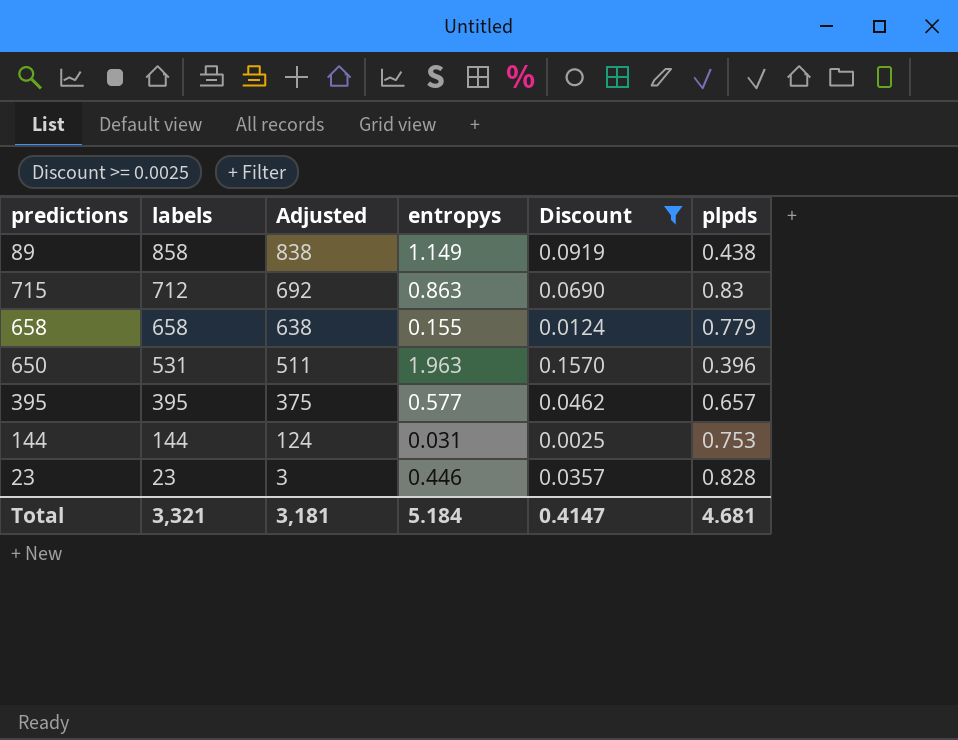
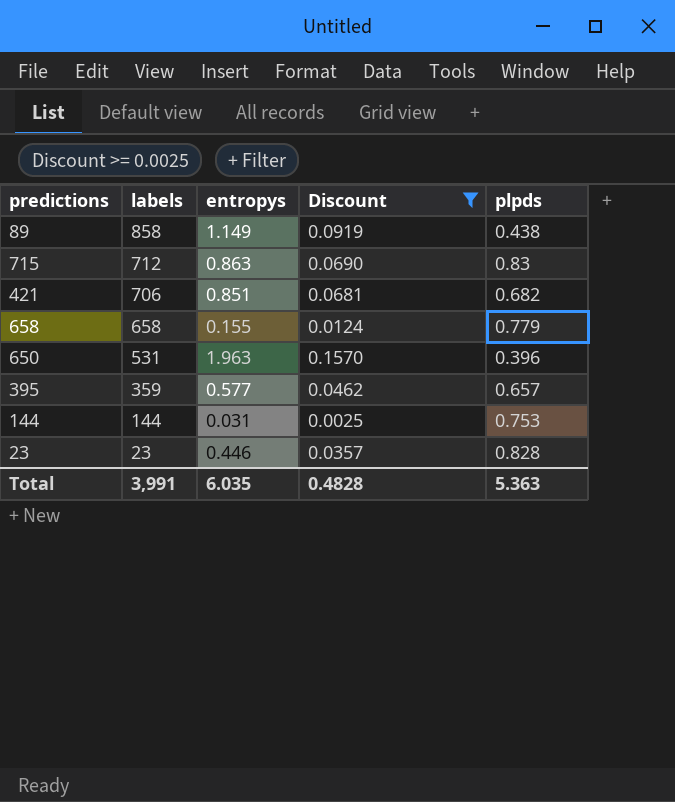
column Adjusted | formula: [labels] - 20 -> none
row 421: none -> 706 | 0.851 | 0.0681 | 0.682
395 | labels: 395 -> 359
Total | labels: 3,321 -> 3,991
Total | entropys: 5.184 -> 6.035
Total | Discount: 0.4147 -> 0.4828
Total | plpds: 4.681 -> 5.363

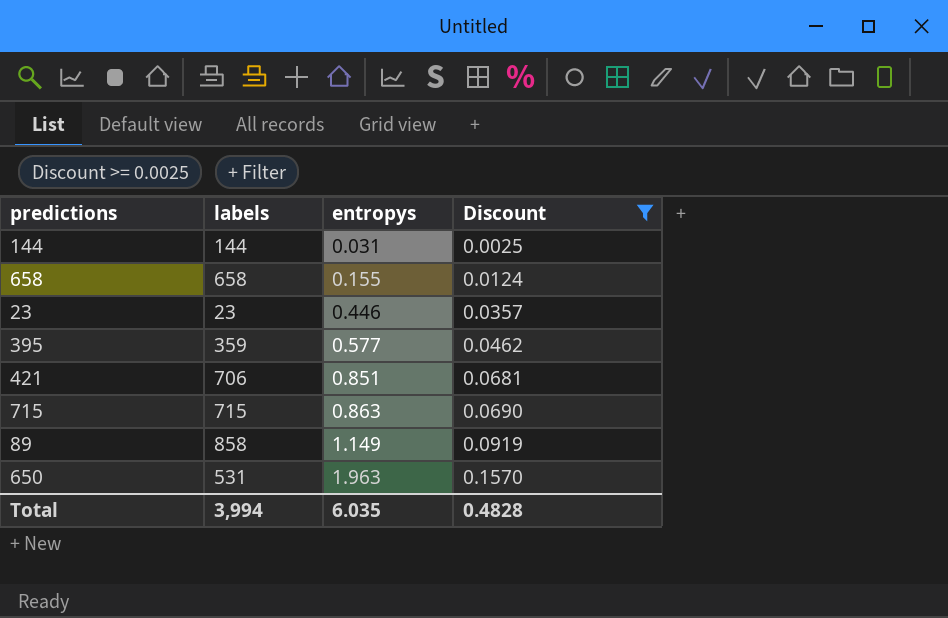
row order: labels descending -> entropys ascending
column plpds | position: 5 -> none
715 | labels: 712 -> 715
Total | labels: 3,991 -> 3,994

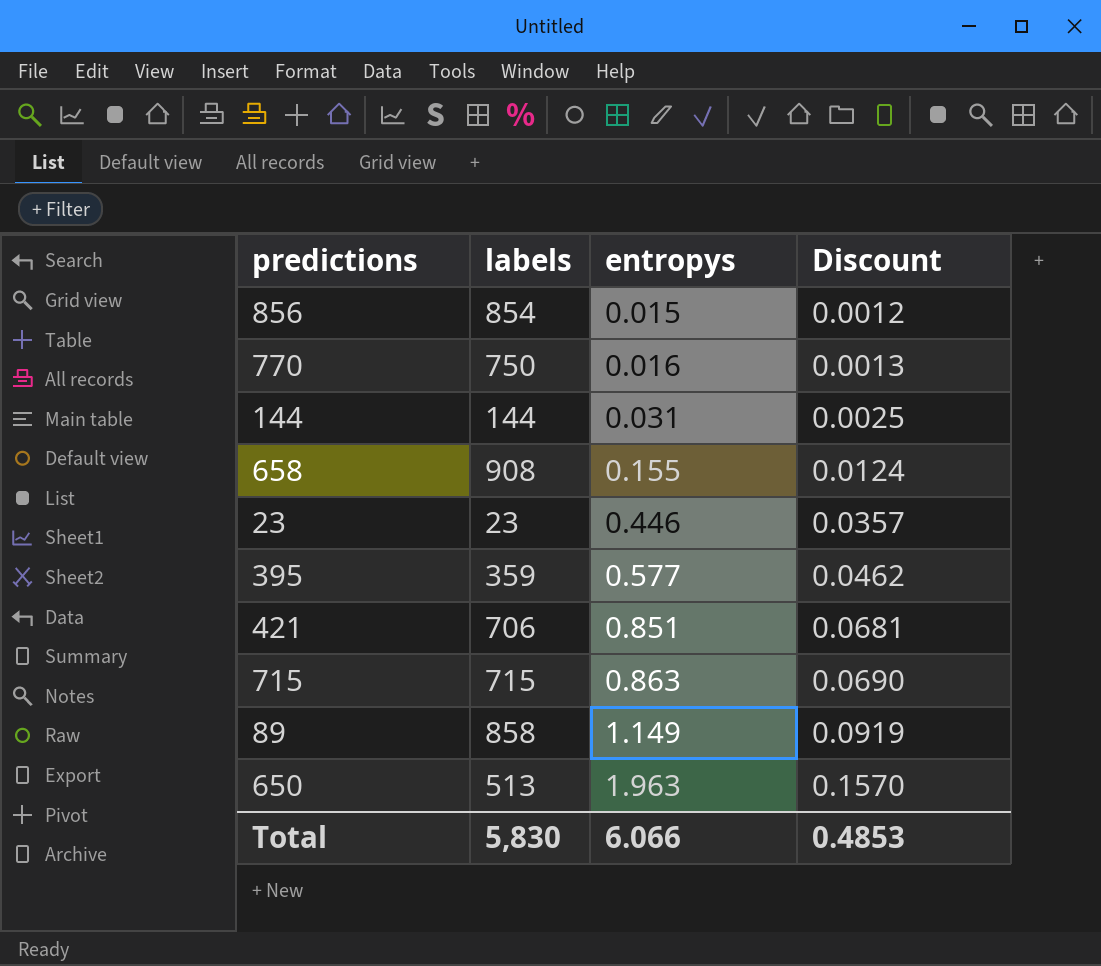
filter: Discount >= 0.0025 -> none
658 | labels: 658 -> 908
650 | labels: 531 -> 513
Total | labels: 3,994 -> 5,830
Total | entropys: 6.035 -> 6.066
Total | Discount: 0.4828 -> 0.4853

